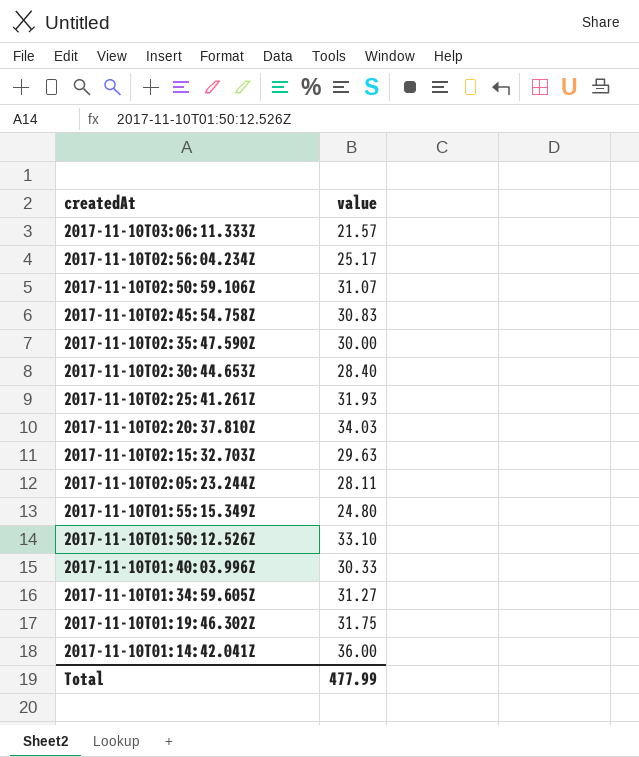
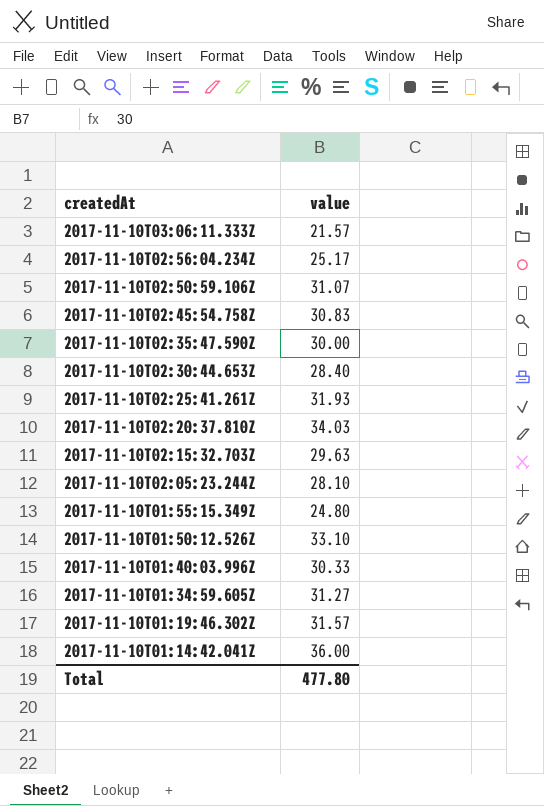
2017-11-10T02:05:23.244Z | value: 28.11 -> 28.10
2017-11-10T01:19:46.302Z | value: 31.75 -> 31.57
Total | value: 477.99 -> 477.80

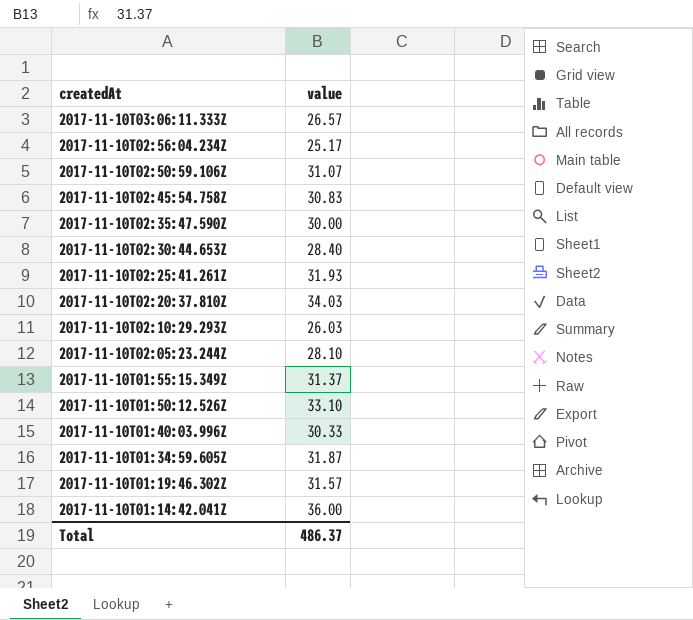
row 2017-11-10T02:15:32.703Z: 29.63 -> none
2017-11-10T03:06:11.333Z | value: 21.57 -> 26.57
row 2017-11-10T02:10:29.293Z: none -> 26.03
2017-11-10T01:55:15.349Z | value: 24.80 -> 31.37
2017-11-10T01:34:59.605Z | value: 31.27 -> 31.87
Total | value: 477.80 -> 486.37

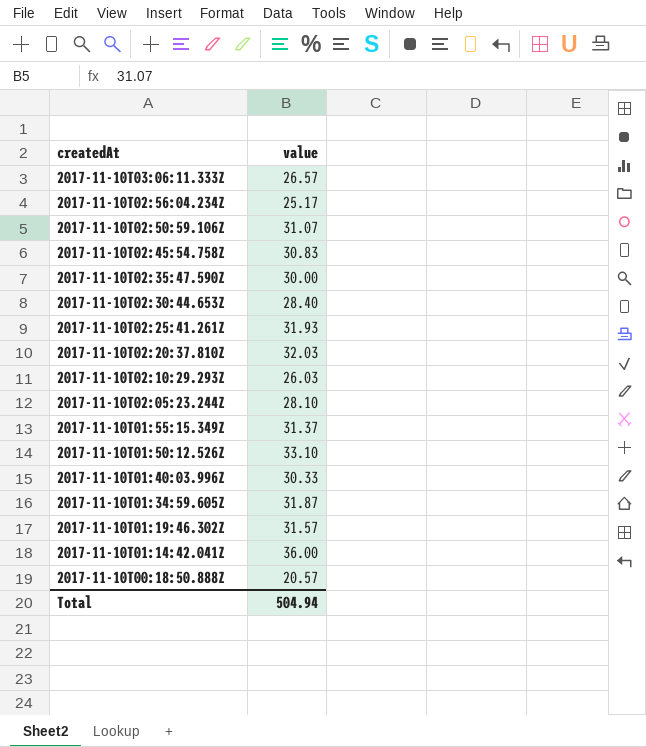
2017-11-10T02:20:37.810Z | value: 34.03 -> 32.03
row 2017-11-10T00:18:50.888Z: none -> 20.57
Total | value: 486.37 -> 504.94

